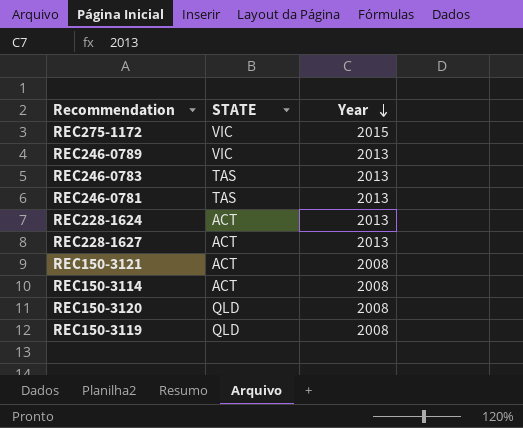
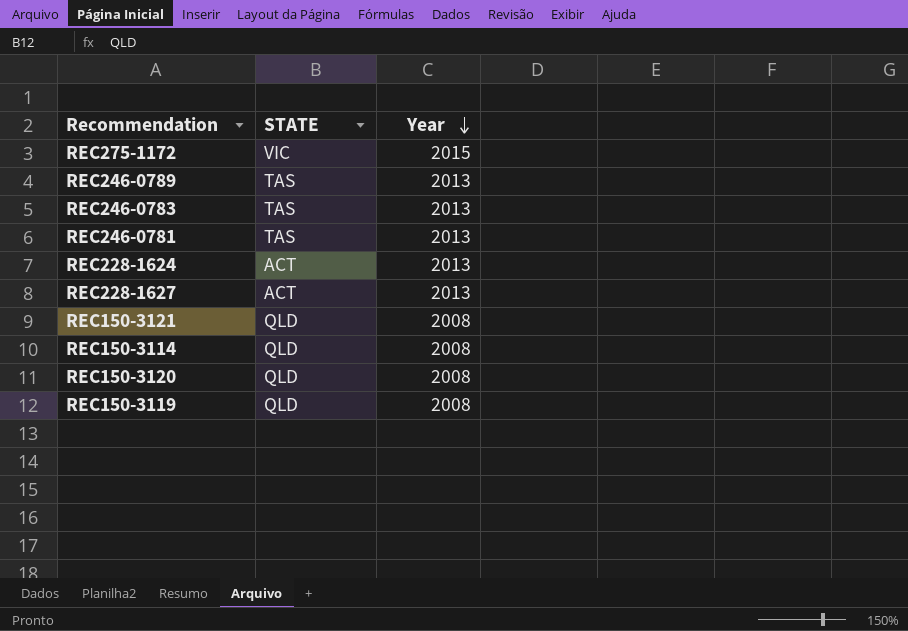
REC246-0789 | STATE: VIC -> TAS
REC150-3121 | STATE: ACT -> QLD
REC150-3114 | STATE: ACT -> QLD

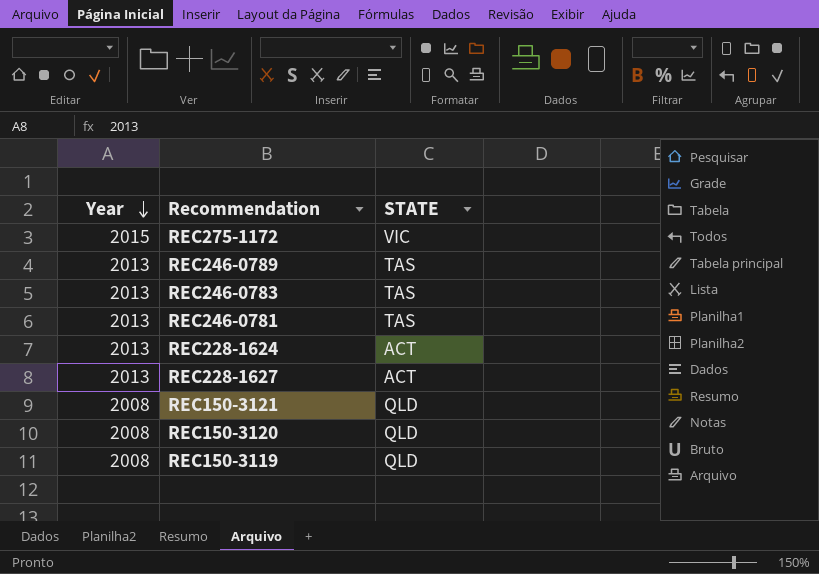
column Year | position: 3 -> 1
row REC150-3114: QLD | 2008 -> none

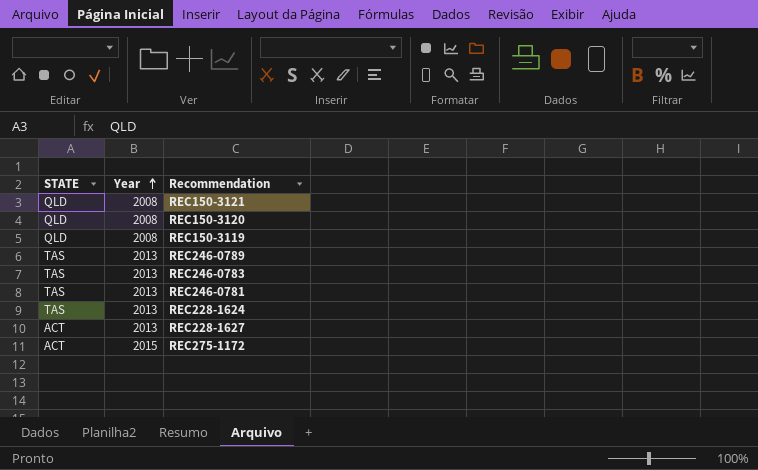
row order: Year descending -> Year ascending
column STATE | position: 3 -> 1
REC228-1624 | STATE: ACT -> TAS
REC275-1172 | STATE: VIC -> ACT

